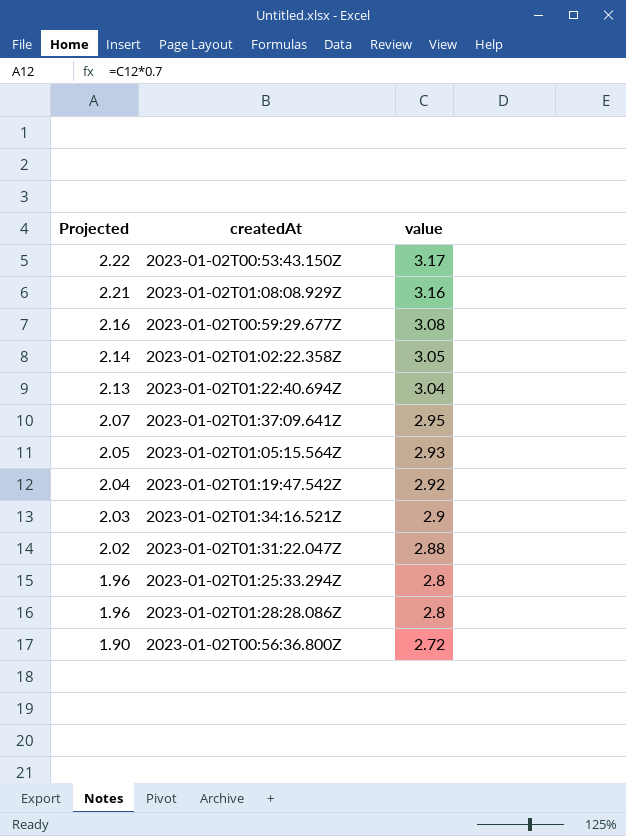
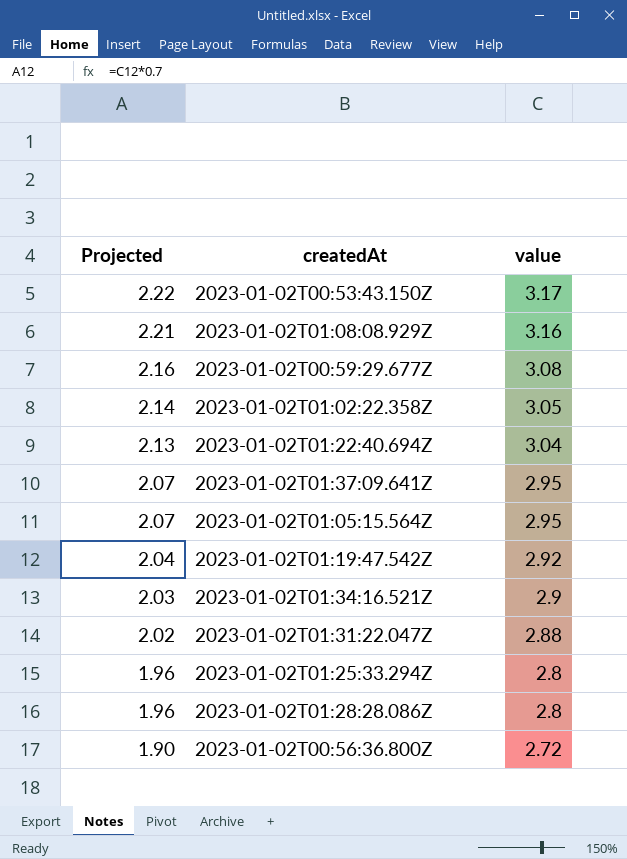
2023-01-02T01:05:15.564Z | Projected: 2.05 -> 2.07
2023-01-02T01:05:15.564Z | value: 2.93 -> 2.95

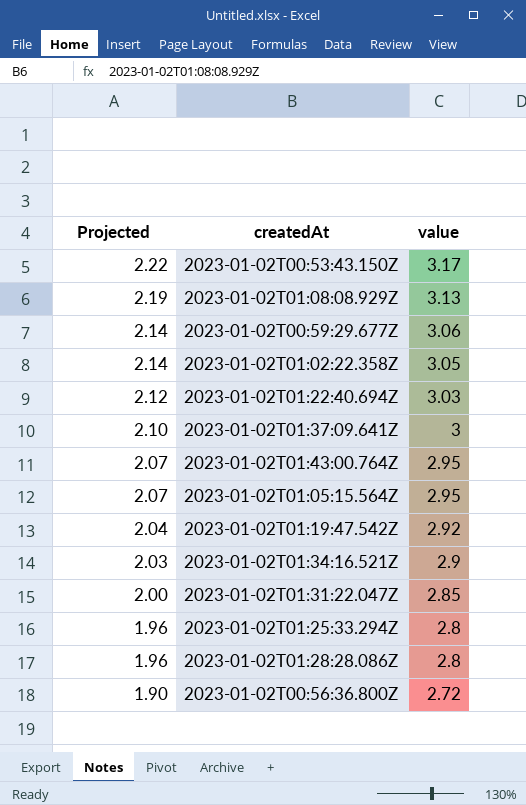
2023-01-02T01:08:08.929Z | Projected: 2.21 -> 2.19
2023-01-02T01:08:08.929Z | value: 3.16 -> 3.13
2023-01-02T00:59:29.677Z | Projected: 2.16 -> 2.14
2023-01-02T00:59:29.677Z | value: 3.08 -> 3.06
2023-01-02T01:22:40.694Z | Projected: 2.13 -> 2.12
2023-01-02T01:22:40.694Z | value: 3.04 -> 3.03
2023-01-02T01:37:09.641Z | Projected: 2.07 -> 2.10
2023-01-02T01:37:09.641Z | value: 2.95 -> 3
row 2023-01-02T01:43:00.764Z: none -> 2.07 | 2.95
2023-01-02T01:31:22.047Z | Projected: 2.02 -> 2.00
2023-01-02T01:31:22.047Z | value: 2.88 -> 2.85

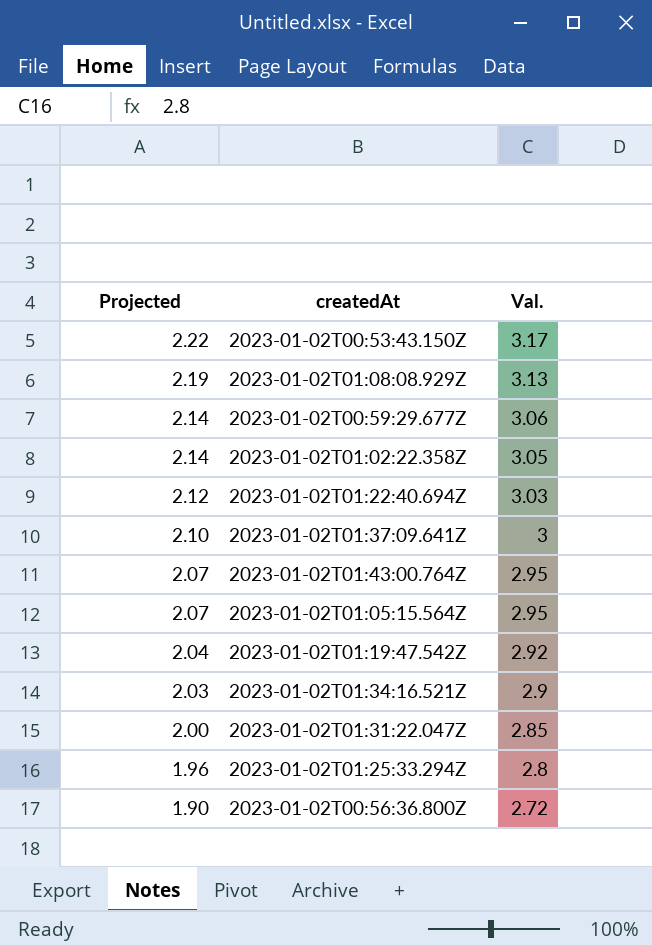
column name: value -> Val.
row 2023-01-02T01:28:28.086Z: 1.96 | 2.8 -> none

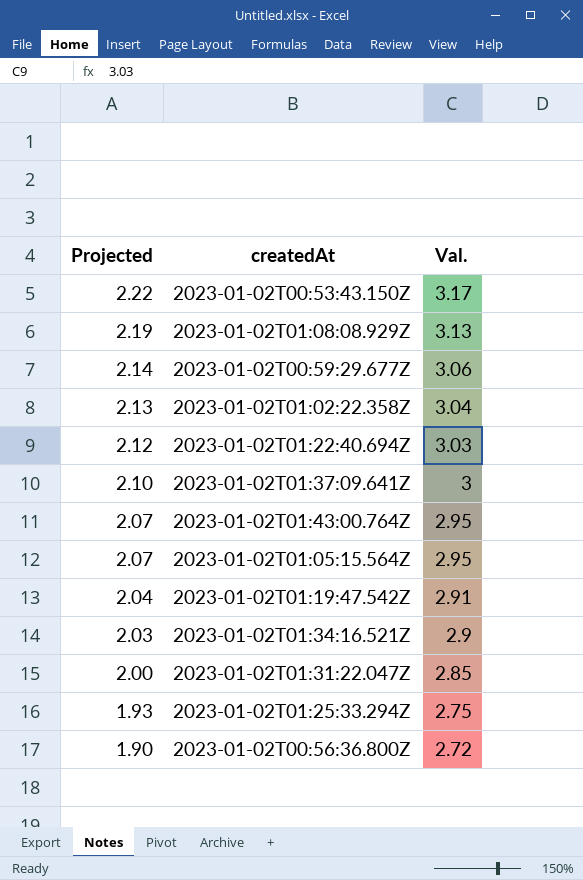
2023-01-02T01:02:22.358Z | Projected: 2.14 -> 2.13
2023-01-02T01:02:22.358Z | Val.: 3.05 -> 3.04
2023-01-02T01:19:47.542Z | Val.: 2.92 -> 2.91
2023-01-02T01:25:33.294Z | Projected: 1.96 -> 1.93
2023-01-02T01:25:33.294Z | Val.: 2.8 -> 2.75

